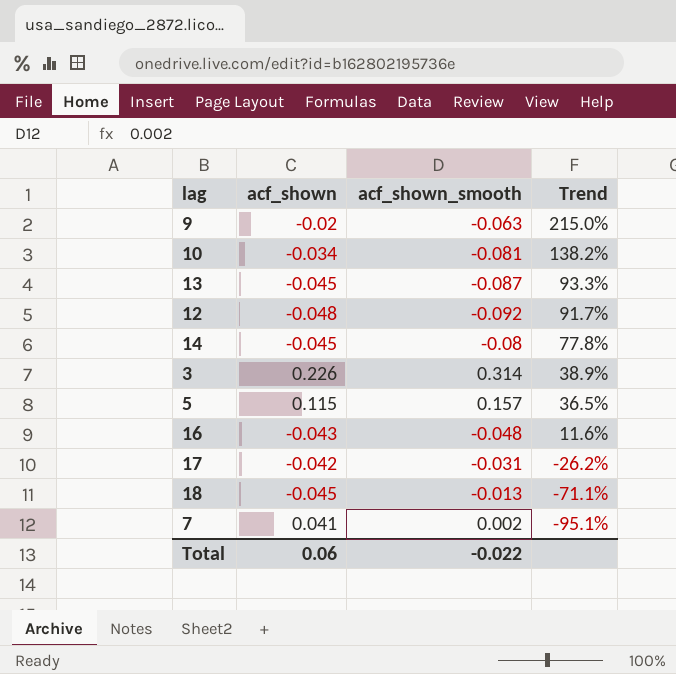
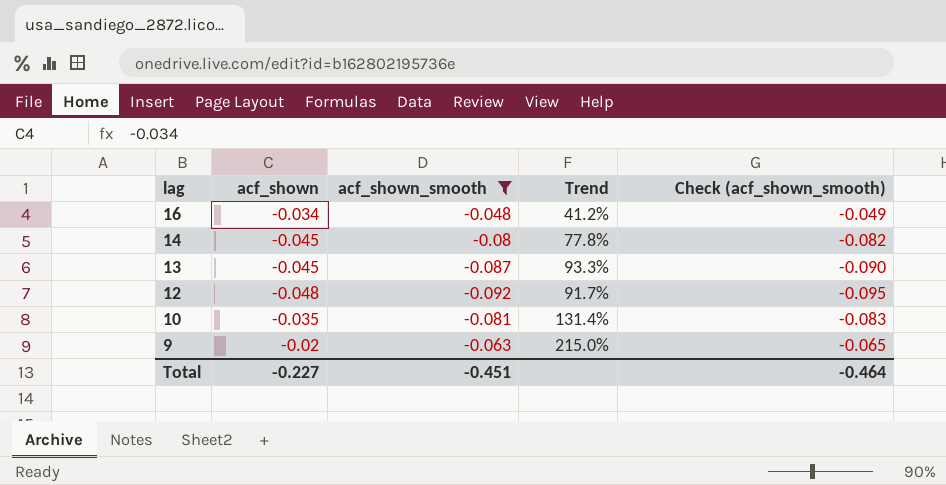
filter: none -> acf_shown_smooth <= -0.048
row order: Trend descending -> lag descending
column Check (acf_shown_smooth) | formula: none -> [acf_shown_smooth] * 1.03
16 | acf_shown: -0.043 -> -0.034
16 | Trend: 11.6% -> 41.2%
10 | acf_shown: -0.034 -> -0.035
10 | Trend: 138.2% -> 131.4%
Total | acf_shown: 0.06 -> -0.227
Total | acf_shown_smooth: -0.022 -> -0.451

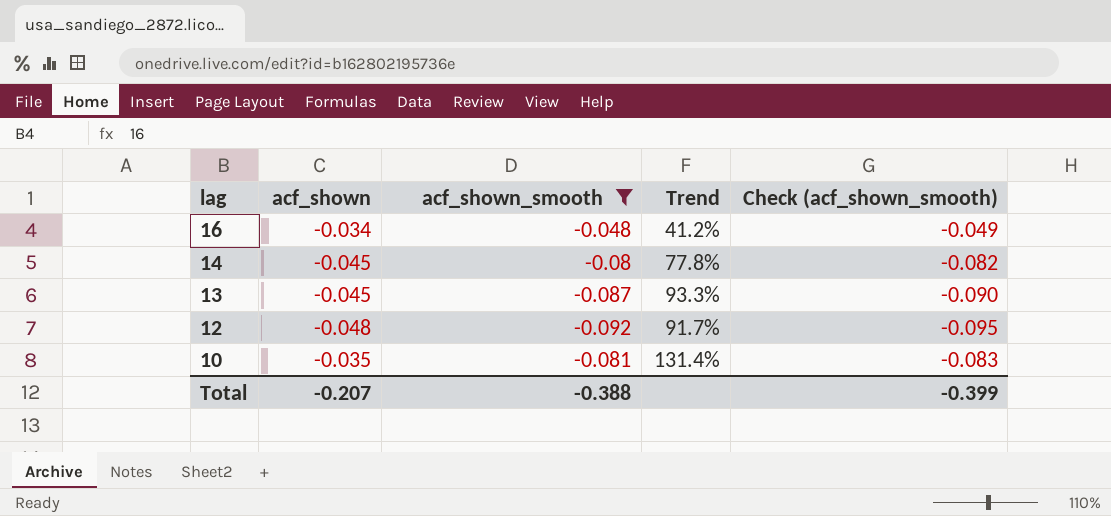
row 9: -0.02 | -0.063 | 215.0% | -0.065 -> none
Total | acf_shown: -0.227 -> -0.207
Total | acf_shown_smooth: -0.451 -> -0.388
Total | Check (acf_shown_smooth): -0.464 -> -0.399

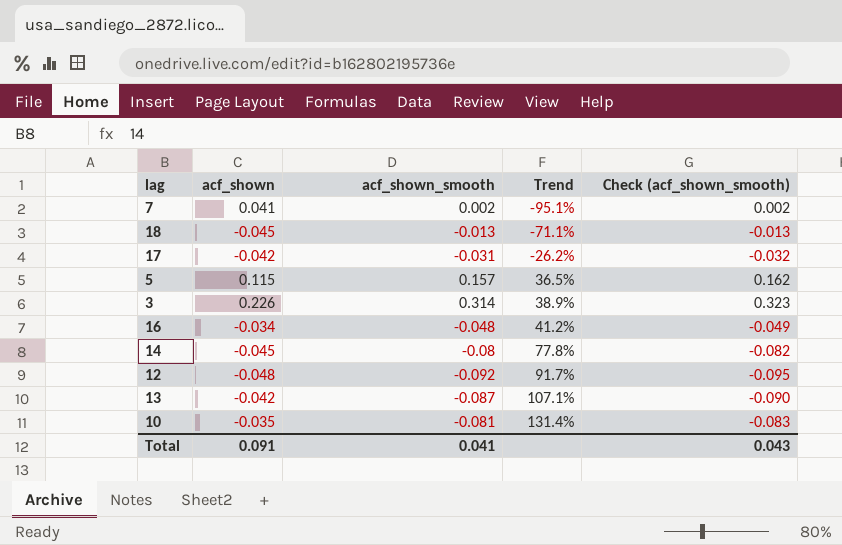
filter: acf_shown_smooth <= -0.048 -> none
row order: lag descending -> Trend ascending
13 | acf_shown: -0.045 -> -0.042
13 | Trend: 93.3% -> 107.1%
Total | acf_shown: -0.207 -> 0.091
Total | acf_shown_smooth: -0.388 -> 0.041
Total | Check (acf_shown_smooth): -0.399 -> 0.043

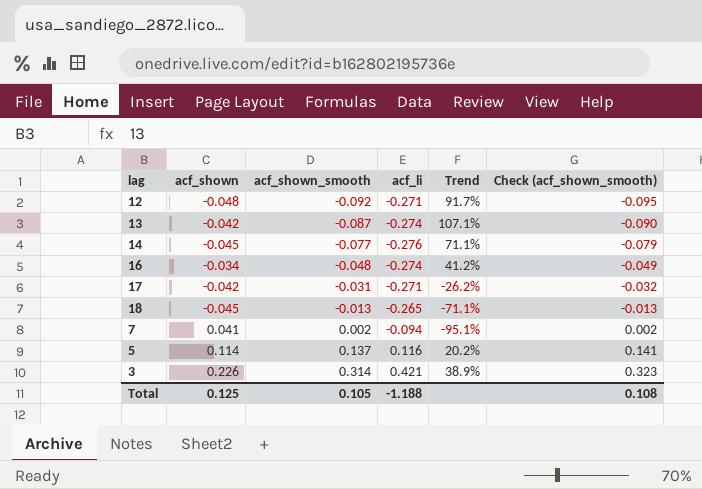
row order: Trend ascending -> acf_shown_smooth ascending
column acf_li | position: none -> 4
row 10: -0.035 | -0.081 | 131.4% | -0.083 -> none
14 | acf_shown_smooth: -0.08 -> -0.077
14 | Trend: 77.8% -> 71.1%
14 | Check (acf_shown_smooth): -0.082 -> -0.079
5 | acf_shown: 0.115 -> 0.114
5 | acf_shown_smooth: 0.157 -> 0.137
5 | Trend: 36.5% -> 20.2%
5 | Check (acf_shown_smooth): 0.162 -> 0.141
Total | acf_shown: 0.091 -> 0.125
Total | acf_shown_smooth: 0.041 -> 0.105
Total | Check (acf_shown_smooth): 0.043 -> 0.108

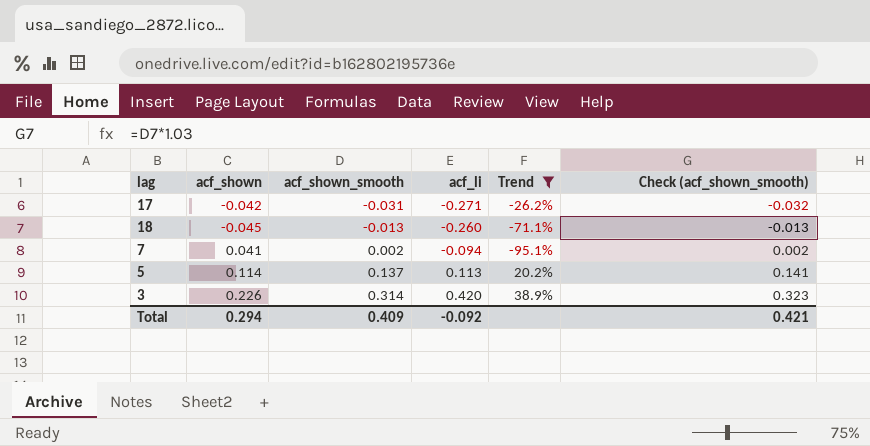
filter: none -> Trend <= 38.9%
18 | acf_li: -0.265 -> -0.260
5 | acf_li: 0.116 -> 0.113
3 | acf_li: 0.421 -> 0.420
Total | acf_shown: 0.125 -> 0.294
Total | acf_shown_smooth: 0.105 -> 0.409
Total | acf_li: -1.188 -> -0.092
Total | Check (acf_shown_smooth): 0.108 -> 0.421

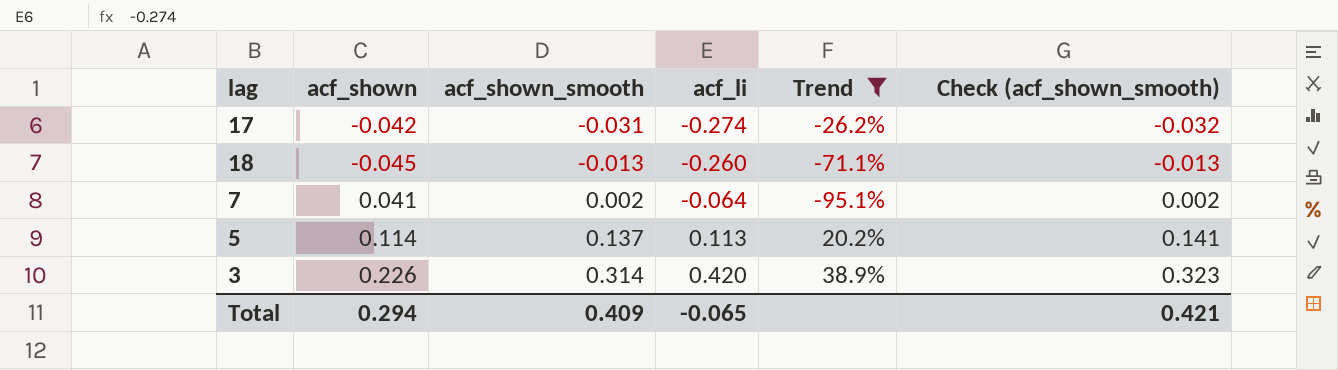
17 | acf_li: -0.271 -> -0.274
7 | acf_li: -0.094 -> -0.064
Total | acf_li: -0.092 -> -0.065

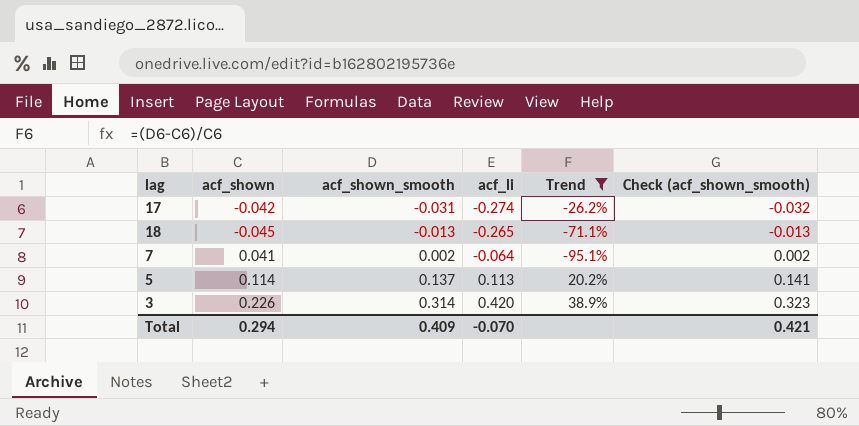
18 | acf_li: -0.260 -> -0.265
Total | acf_li: -0.065 -> -0.070

